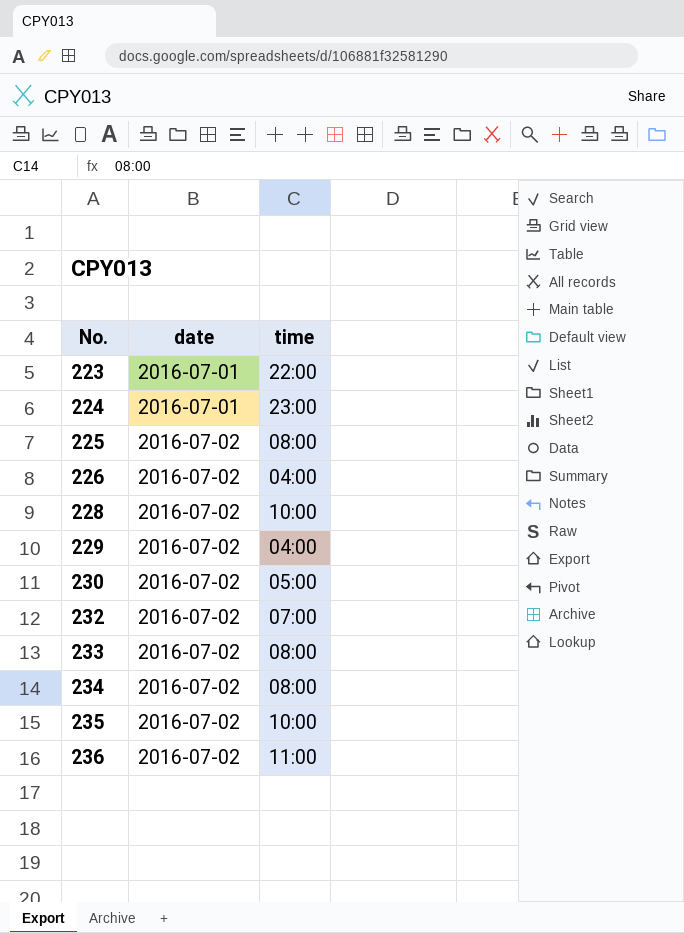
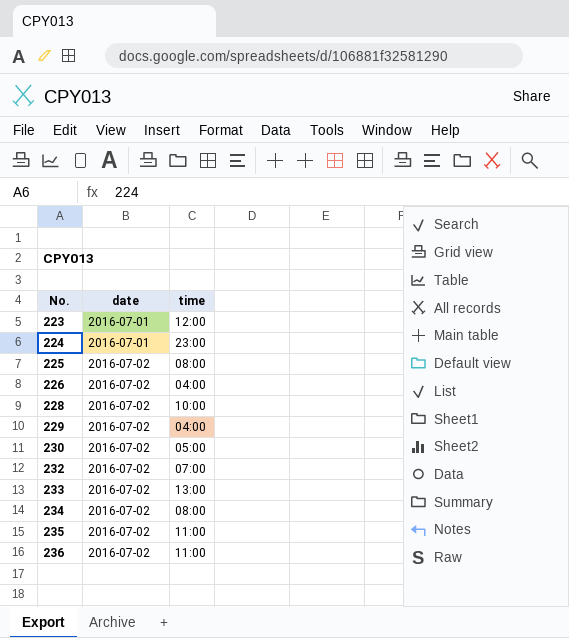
223 | time: 22:00 -> 12:00
233 | time: 08:00 -> 13:00
235 | time: 10:00 -> 11:00

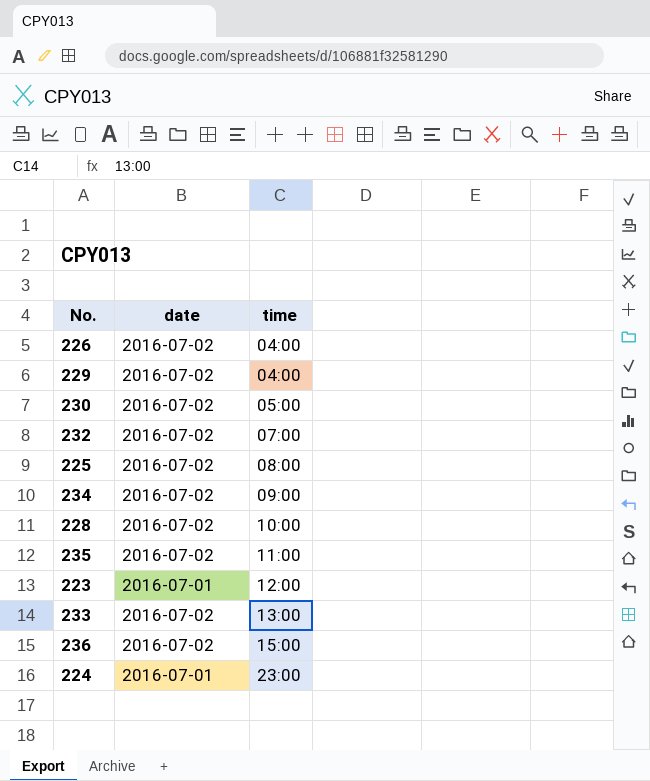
row order: No. ascending -> time ascending
234 | time: 08:00 -> 09:00
236 | time: 11:00 -> 15:00

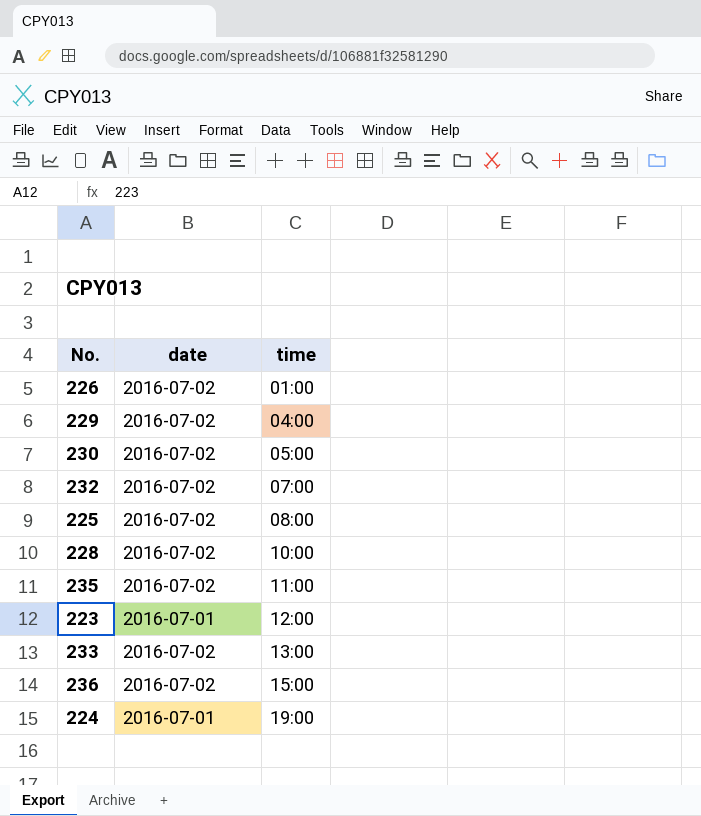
row 234: 2016-07-02 | 09:00 -> none
226 | time: 04:00 -> 01:00
224 | time: 23:00 -> 19:00

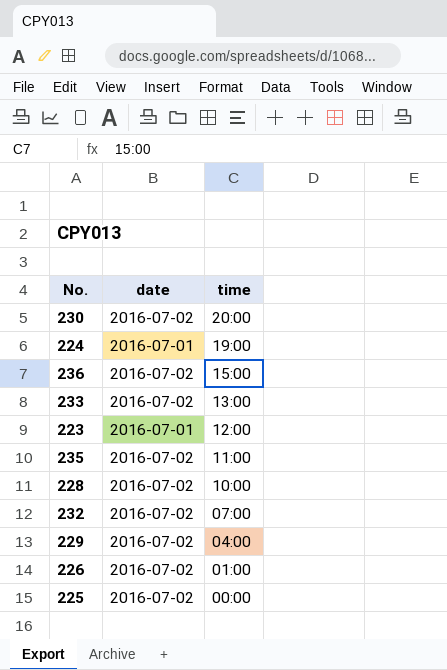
row order: time ascending -> time descending
230 | time: 05:00 -> 20:00
225 | time: 08:00 -> 00:00

